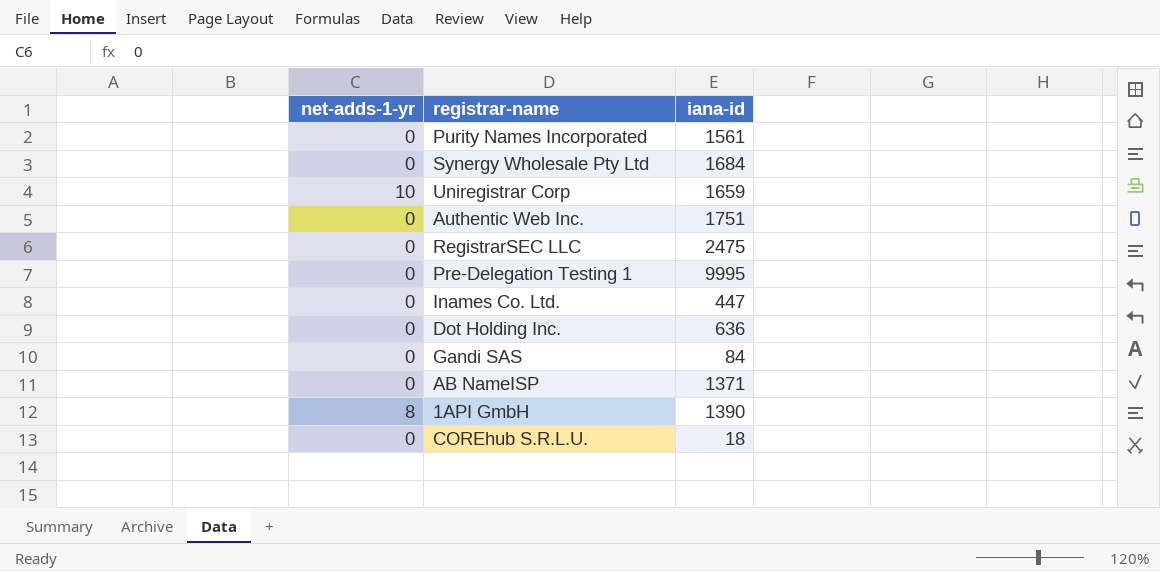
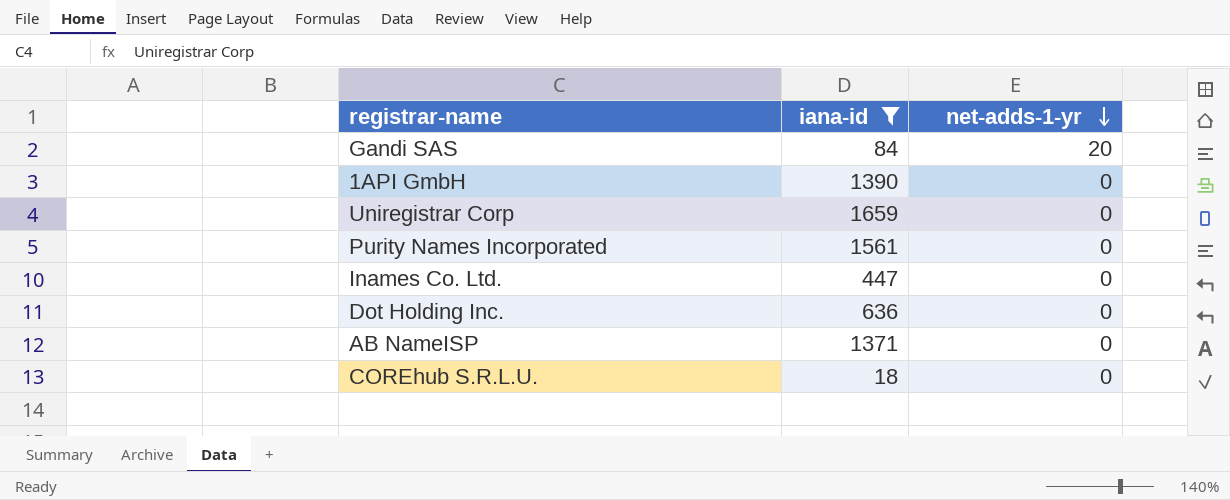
filter: none -> iana-id <= 1659
row order: none -> net-adds-1-yr descending
column net-adds-1-yr | position: 1 -> 3
Gandi SAS | net-adds-1-yr: 0 -> 20
1API GmbH | net-adds-1-yr: 8 -> 0
Uniregistrar Corp | net-adds-1-yr: 10 -> 0

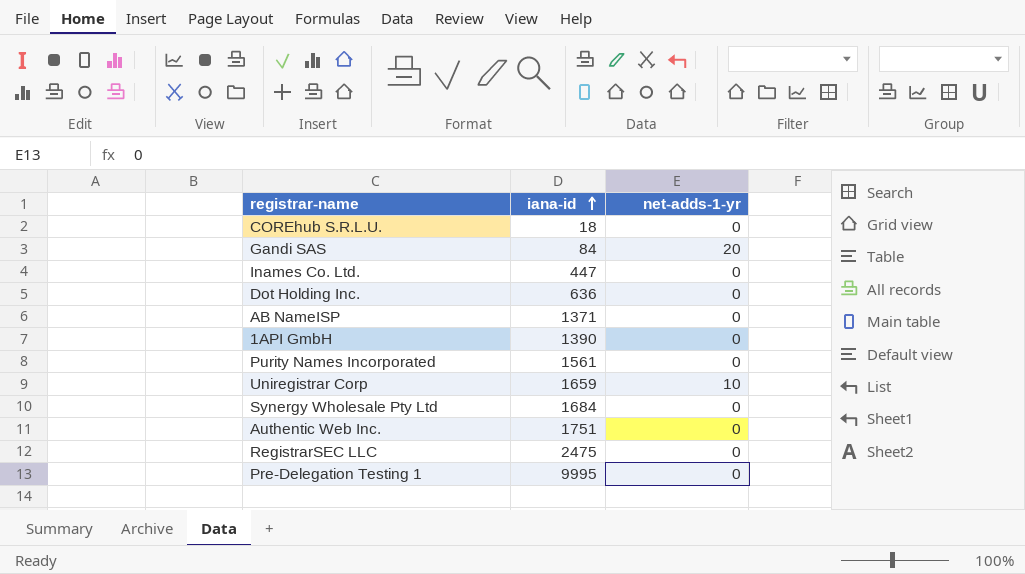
filter: iana-id <= 1659 -> none
row order: net-adds-1-yr descending -> iana-id ascending
Uniregistrar Corp | net-adds-1-yr: 0 -> 10

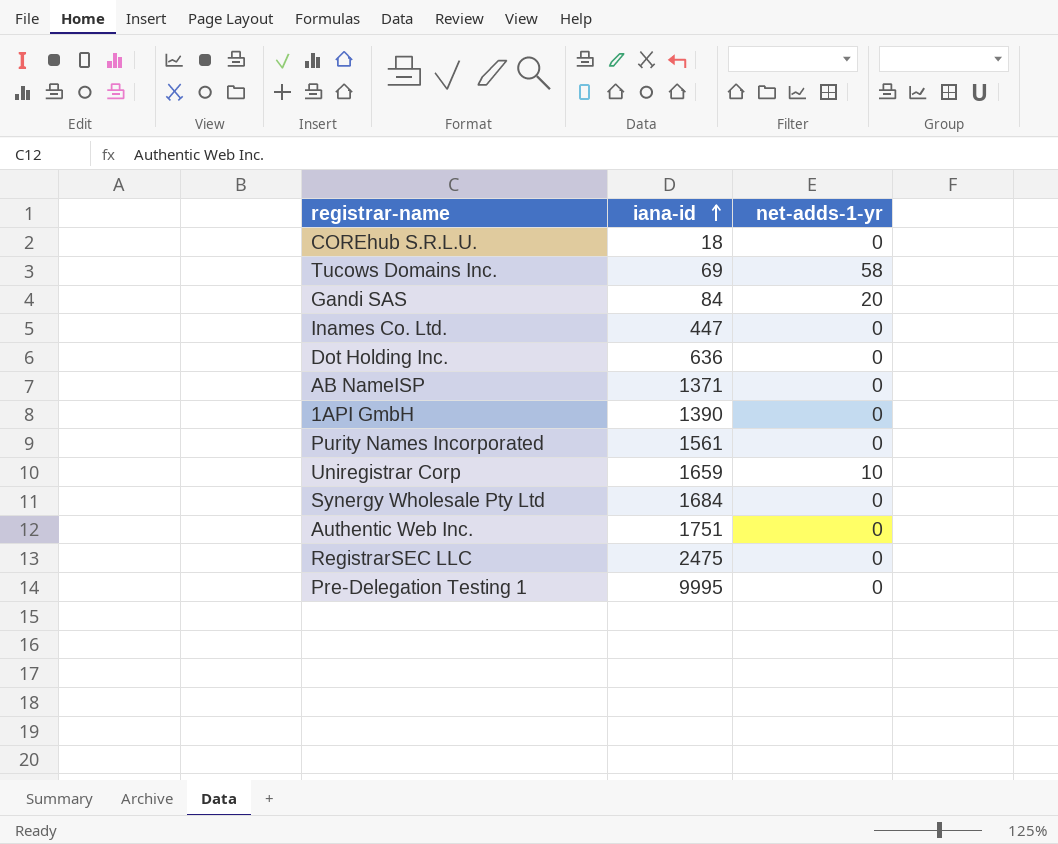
row Tucows Domains Inc.: none -> 69 | 58

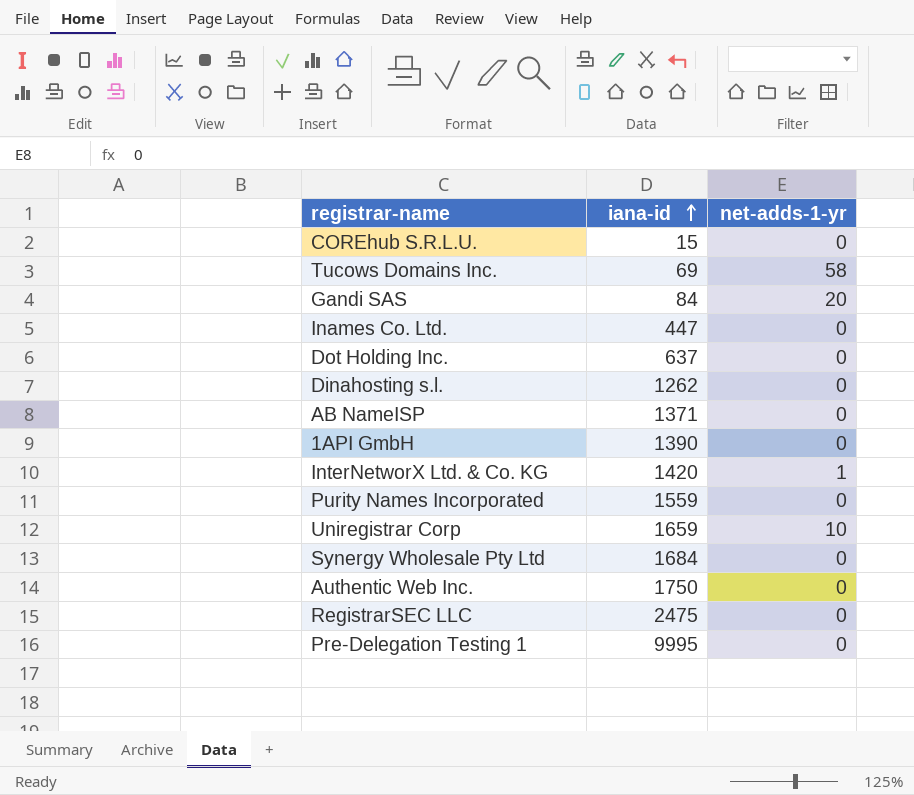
COREhub S.R.L.U. | iana-id: 18 -> 15
Dot Holding Inc. | iana-id: 636 -> 637
row Dinahosting s.l.: none -> 1262 | 0
row InterNetworX Ltd. & Co. KG: none -> 1420 | 1
Purity Names Incorporated | iana-id: 1561 -> 1559
Authentic Web Inc. | iana-id: 1751 -> 1750

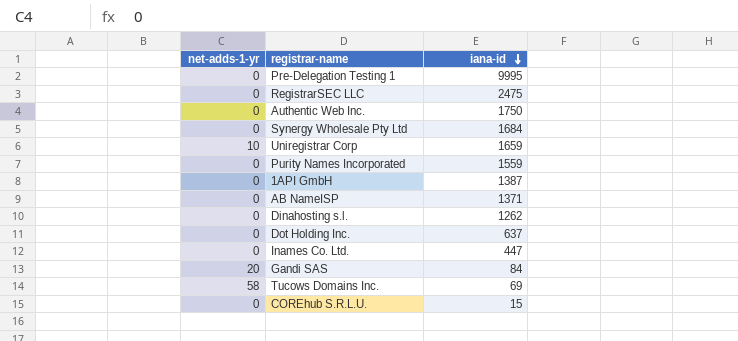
row order: iana-id ascending -> iana-id descending
column net-adds-1-yr | position: 3 -> 1
row InterNetworX Ltd. & Co. KG: 1420 | 1 -> none
1API GmbH | iana-id: 1390 -> 1387

